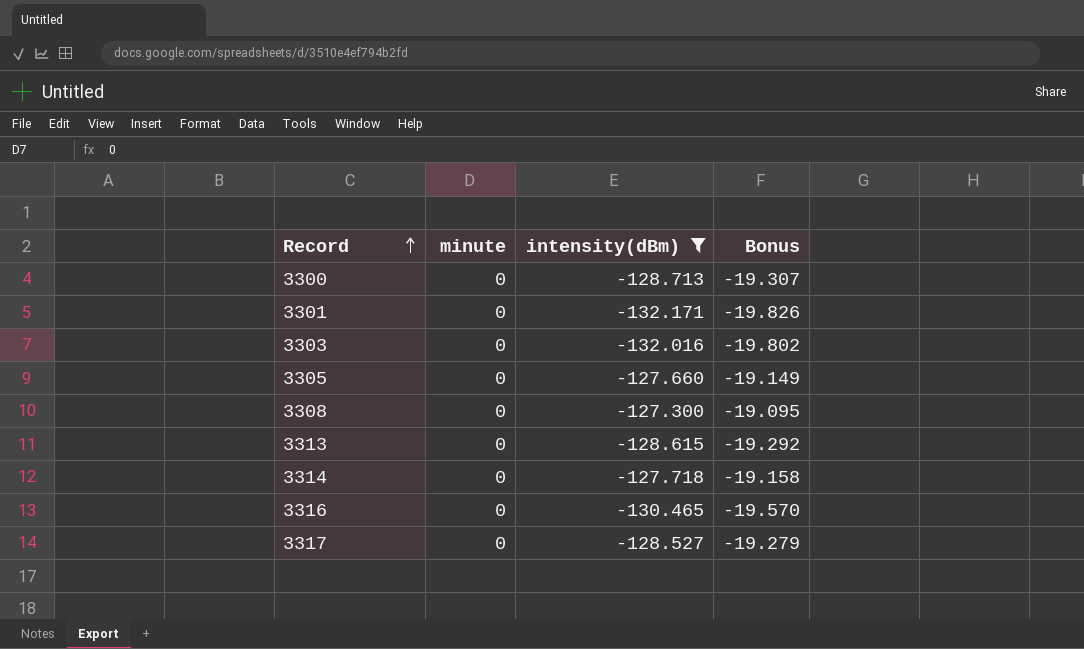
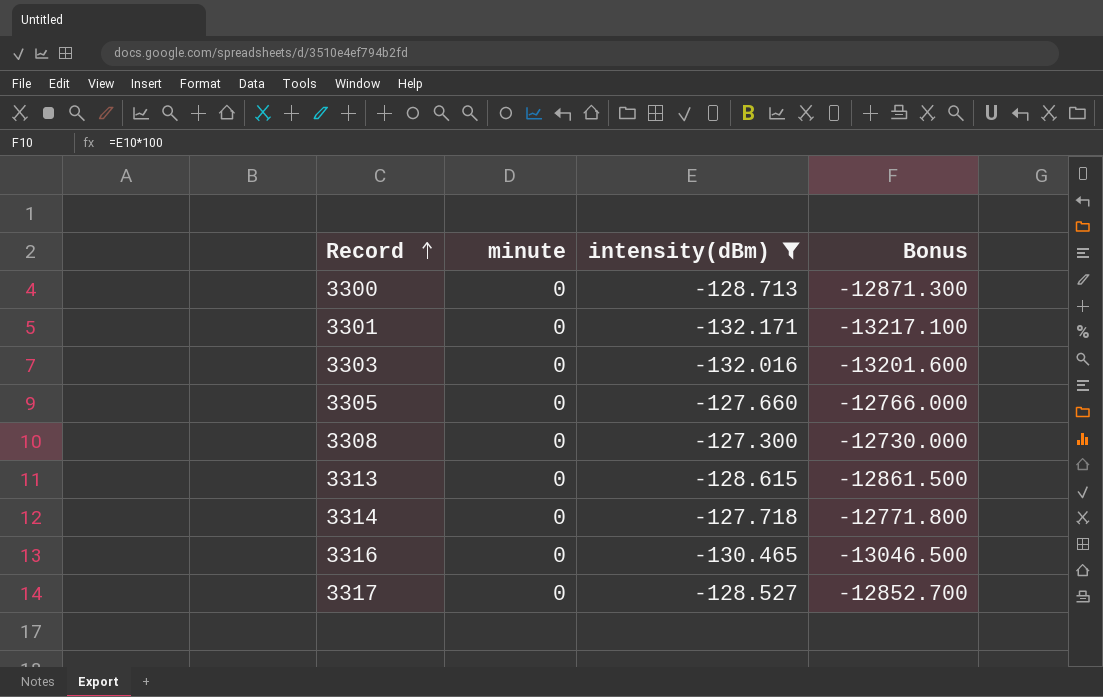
column Bonus | formula: [intensity(dBm)] * 0.15 -> [intensity(dBm)] * 100

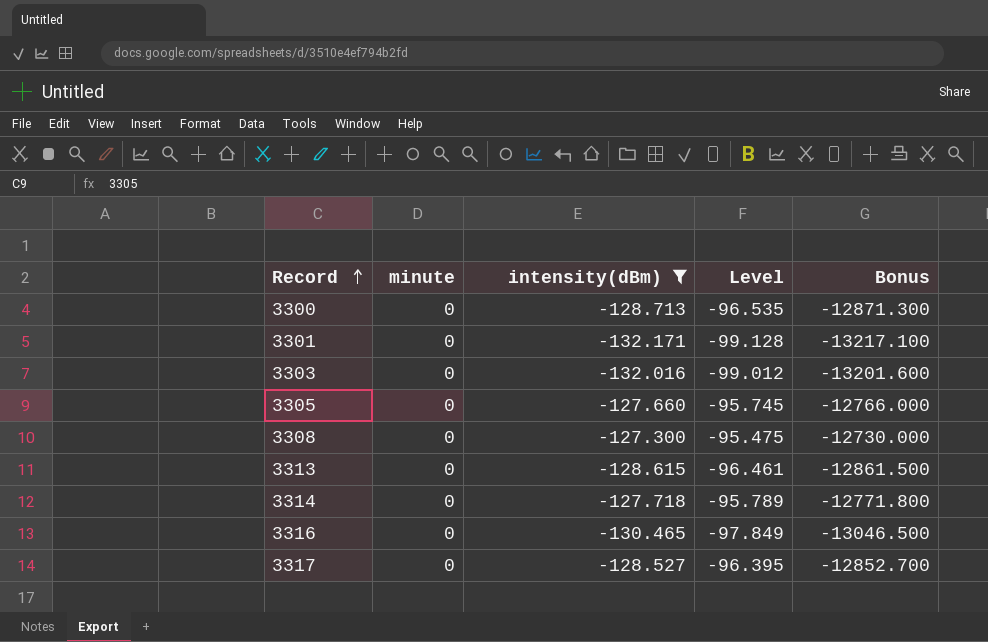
column Level | formula: none -> [intensity(dBm)] * 0.75

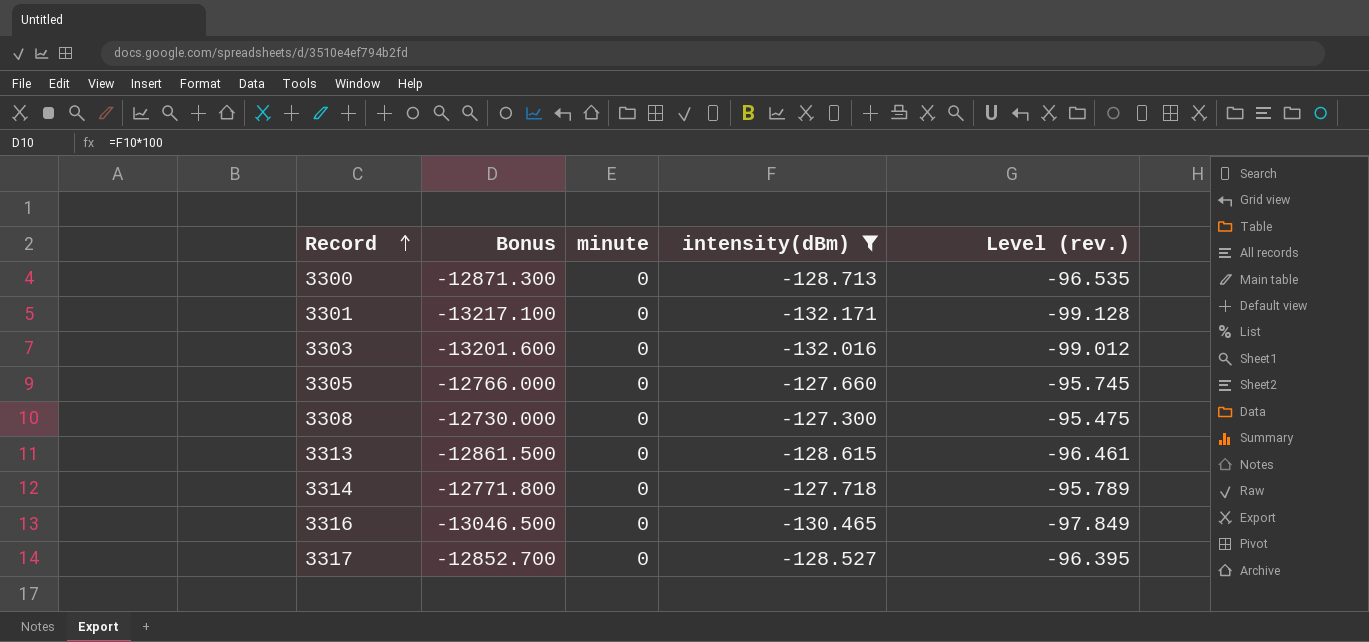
column Bonus | position: 5 -> 2
column name: Level -> Level (rev.)

